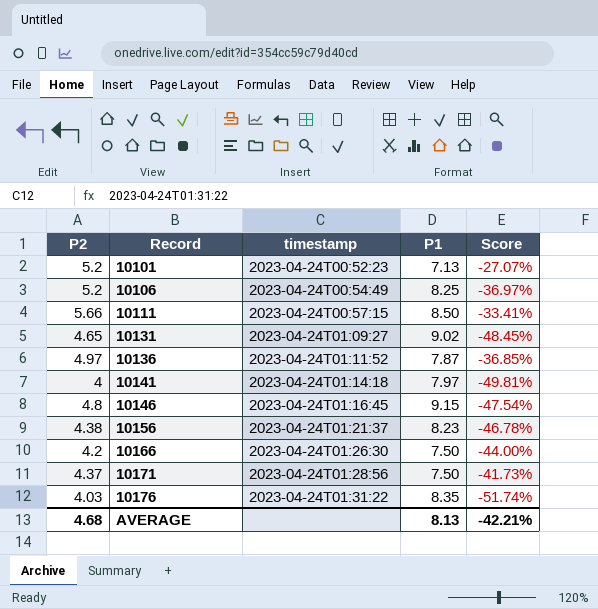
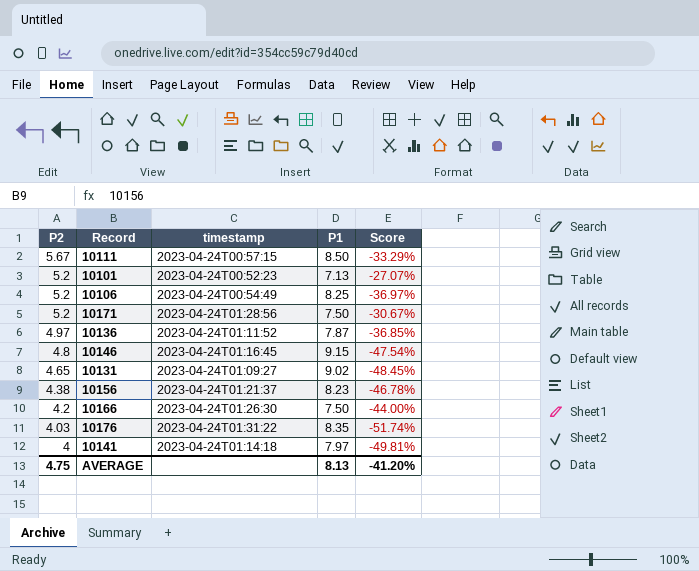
row order: Record ascending -> P2 descending
10111 | P2: 5.66 -> 5.67
10111 | Score: -33.41% -> -33.29%
10171 | P2: 4.37 -> 5.2
10171 | Score: -41.73% -> -30.67%
AVERAGE | P2: 4.68 -> 4.75
AVERAGE | Score: -42.21% -> -41.20%

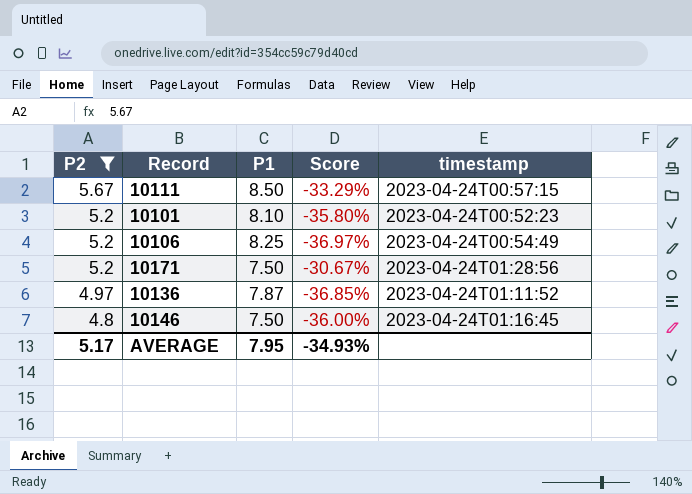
filter: none -> P2 >= 4.8
column timestamp | position: 3 -> 5
10101 | P1: 7.13 -> 8.10
10101 | Score: -27.07% -> -35.80%
10146 | P1: 9.15 -> 7.50
10146 | Score: -47.54% -> -36.00%
AVERAGE | P2: 4.75 -> 5.17
AVERAGE | P1: 8.13 -> 7.95
AVERAGE | Score: -41.20% -> -34.93%

